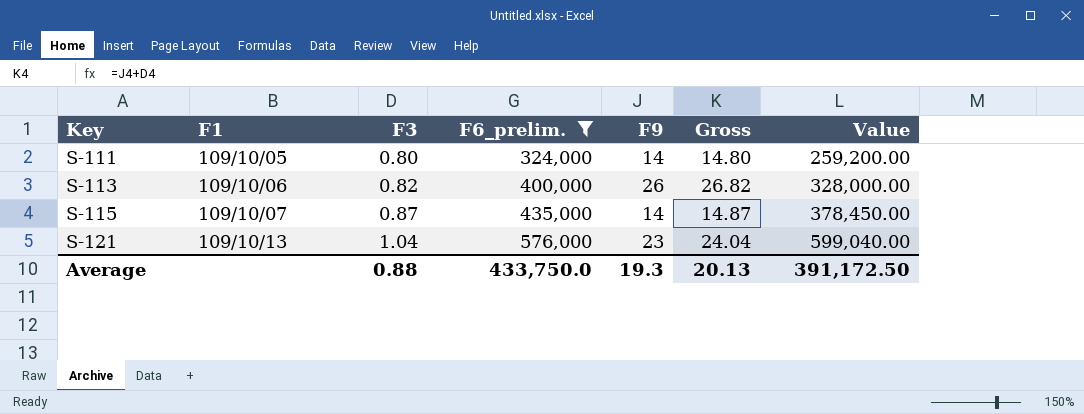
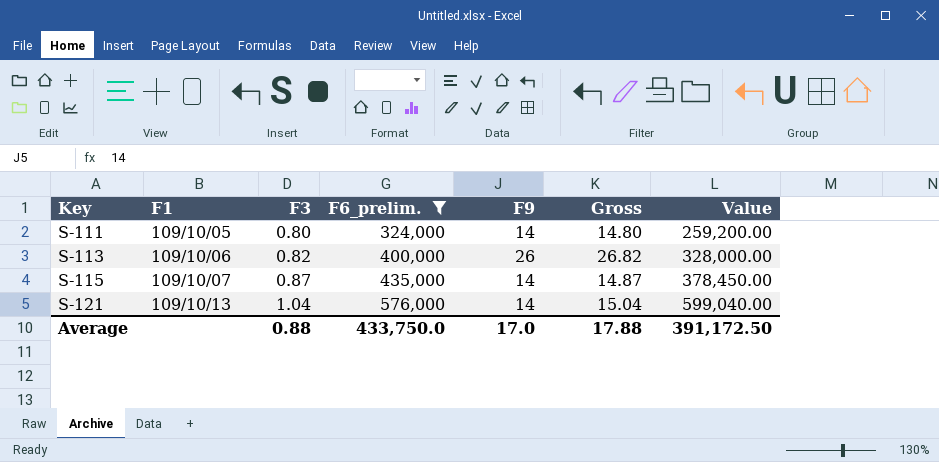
S-121 | F9: 23 -> 14
S-121 | Gross: 24.04 -> 15.04
Average | F9: 19.3 -> 17.0
Average | Gross: 20.13 -> 17.88

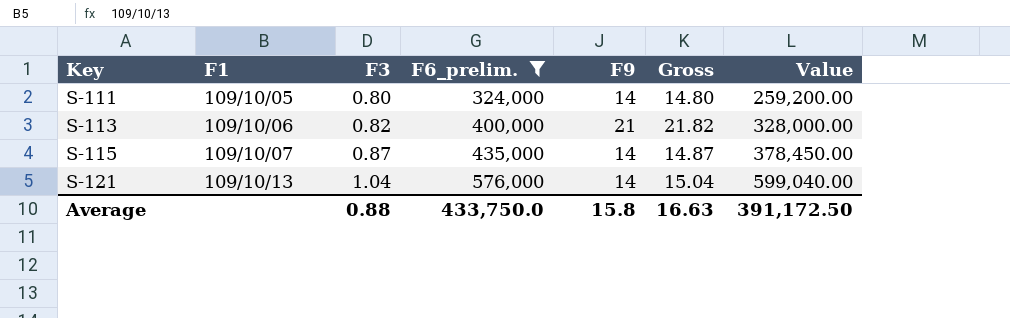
S-113 | F9: 26 -> 21
S-113 | Gross: 26.82 -> 21.82
Average | F9: 17.0 -> 15.8
Average | Gross: 17.88 -> 16.63

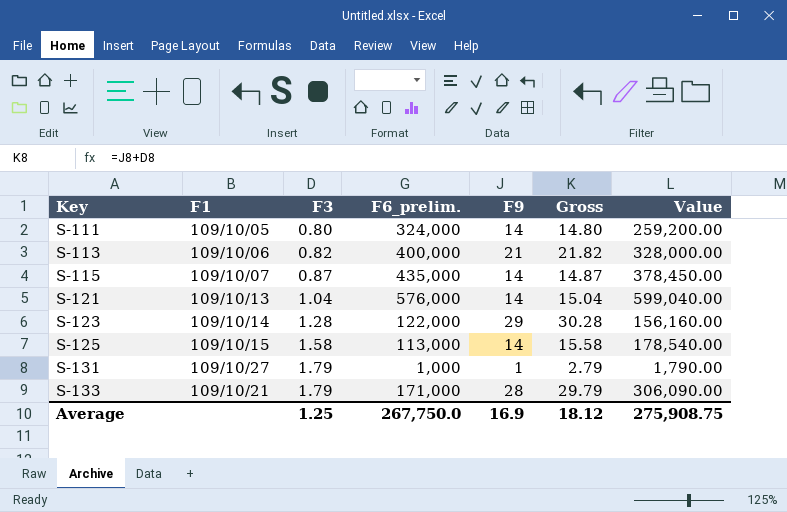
filter: F6_prelim. >= 324,000 -> none
Average | F3: 0.88 -> 1.25
Average | F6_prelim.: 433,750.0 -> 267,750.0
Average | F9: 15.8 -> 16.9
Average | Gross: 16.63 -> 18.12
Average | Value: 391,172.50 -> 275,908.75

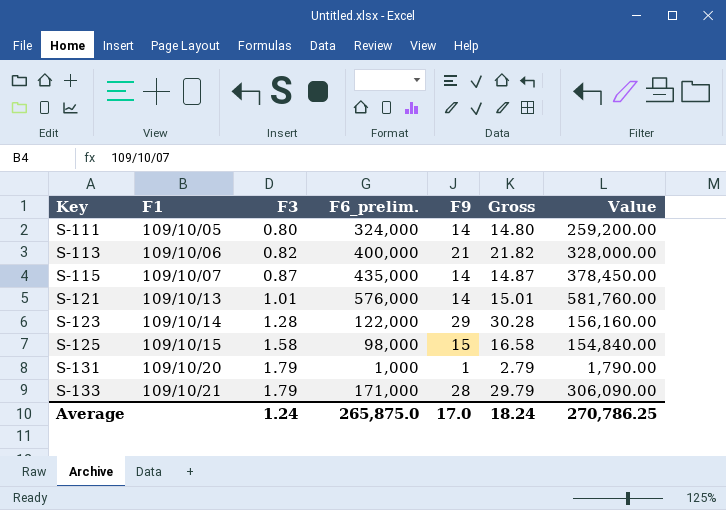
S-121 | F3: 1.04 -> 1.01
S-121 | Gross: 15.04 -> 15.01
S-121 | Value: 599,040.00 -> 581,760.00
S-125 | F6_prelim.: 113,000 -> 98,000
S-125 | F9: 14 -> 15
S-125 | Gross: 15.58 -> 16.58
S-125 | Value: 178,540.00 -> 154,840.00
S-131 | F1: 109/10/27 -> 109/10/20
Average | F3: 1.25 -> 1.24
Average | F6_prelim.: 267,750.0 -> 265,875.0
Average | F9: 16.9 -> 17.0
Average | Gross: 18.12 -> 18.24
Average | Value: 275,908.75 -> 270,786.25

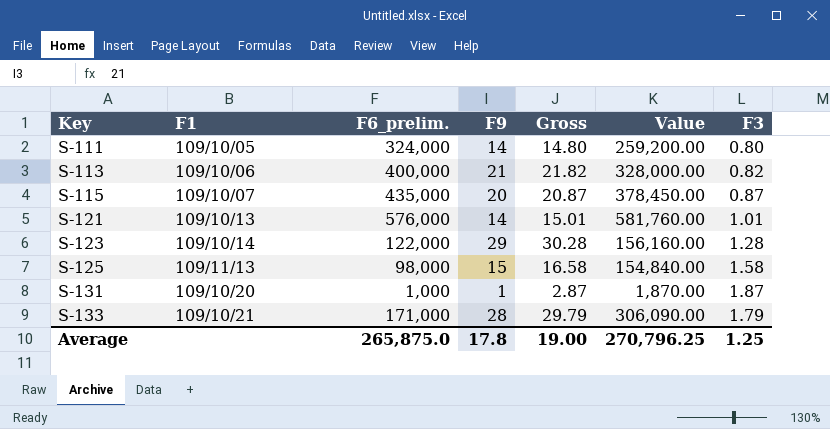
column F3 | position: 3 -> 7
S-115 | F9: 14 -> 20
S-115 | Gross: 14.87 -> 20.87
S-125 | F1: 109/10/15 -> 109/11/13
S-131 | Gross: 2.79 -> 2.87
S-131 | Value: 1,790.00 -> 1,870.00
S-131 | F3: 1.79 -> 1.87
Average | F9: 17.0 -> 17.8
Average | Gross: 18.24 -> 19.00
Average | Value: 270,786.25 -> 270,796.25
Average | F3: 1.24 -> 1.25

